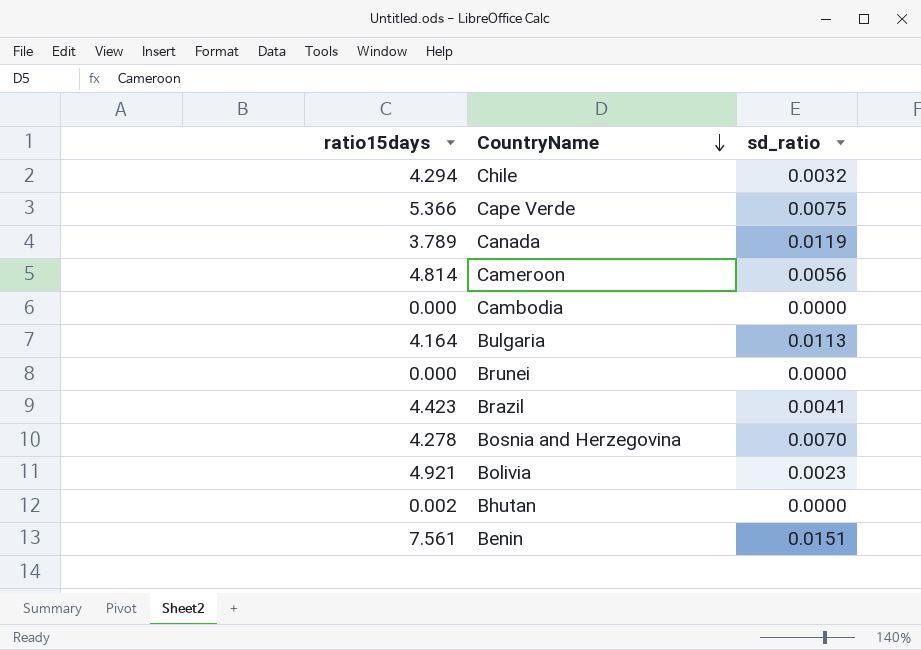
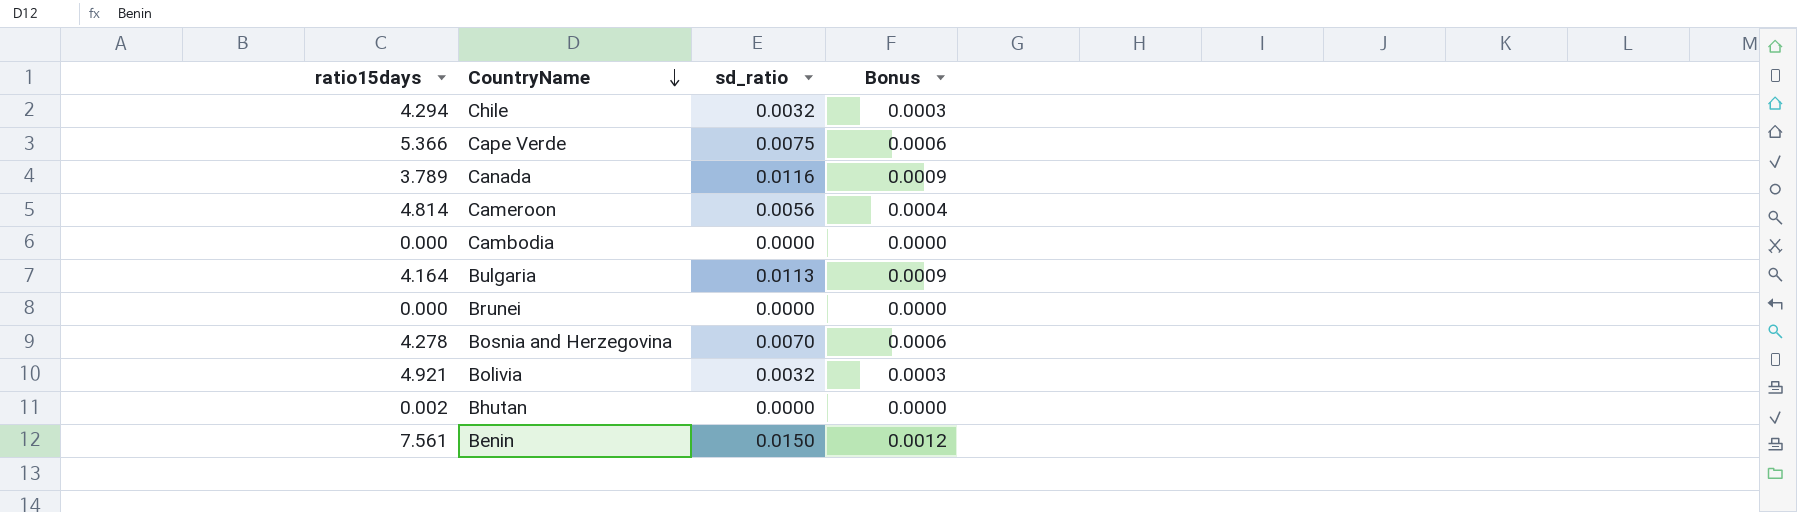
column Bonus | formula: none -> [sd_ratio] * 0.08
row Brazil: 4.423 | 0.0041 -> none
Canada | sd_ratio: 0.0119 -> 0.0116
Bolivia | sd_ratio: 0.0023 -> 0.0032
Benin | sd_ratio: 0.0151 -> 0.0150

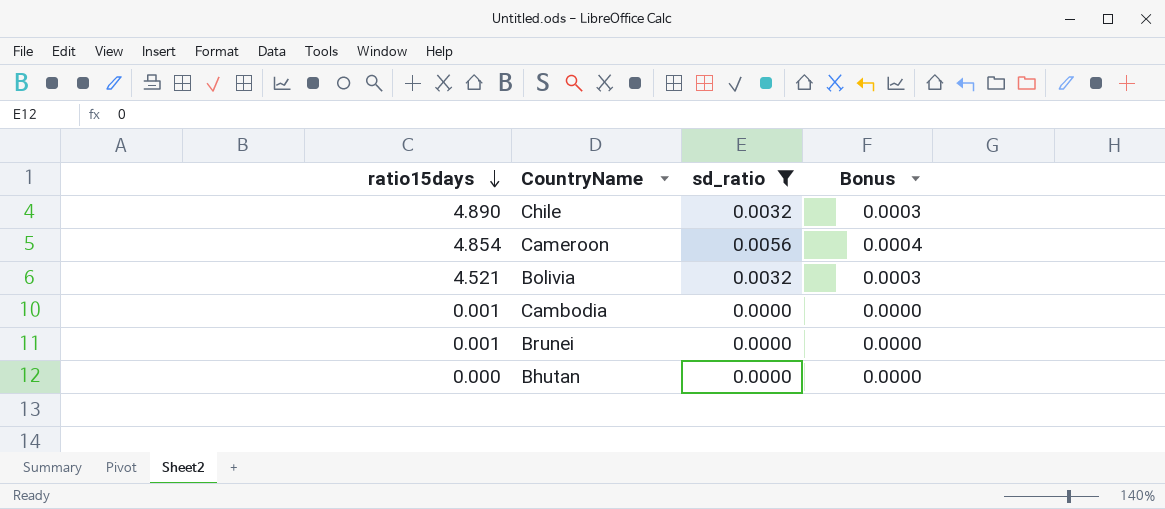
filter: none -> sd_ratio <= 0.0056
row order: CountryName descending -> ratio15days descending
Chile | ratio15days: 4.294 -> 4.890
Cameroon | ratio15days: 4.814 -> 4.854
Bolivia | ratio15days: 4.921 -> 4.521
Cambodia | ratio15days: 0.000 -> 0.001
Brunei | ratio15days: 0.000 -> 0.001
Bhutan | ratio15days: 0.002 -> 0.000

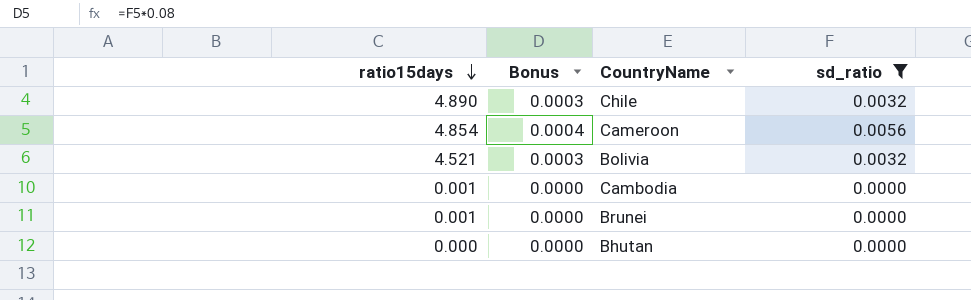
column Bonus | position: 4 -> 2

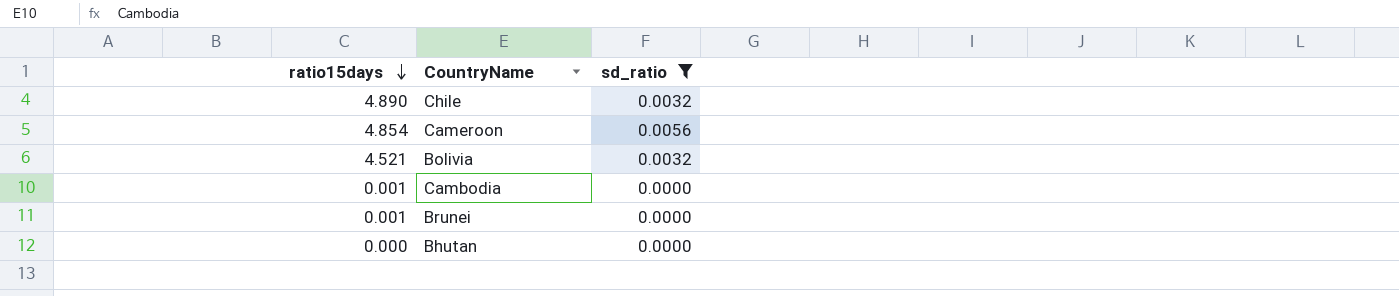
column Bonus | formula: [sd_ratio] * 0.08 -> none

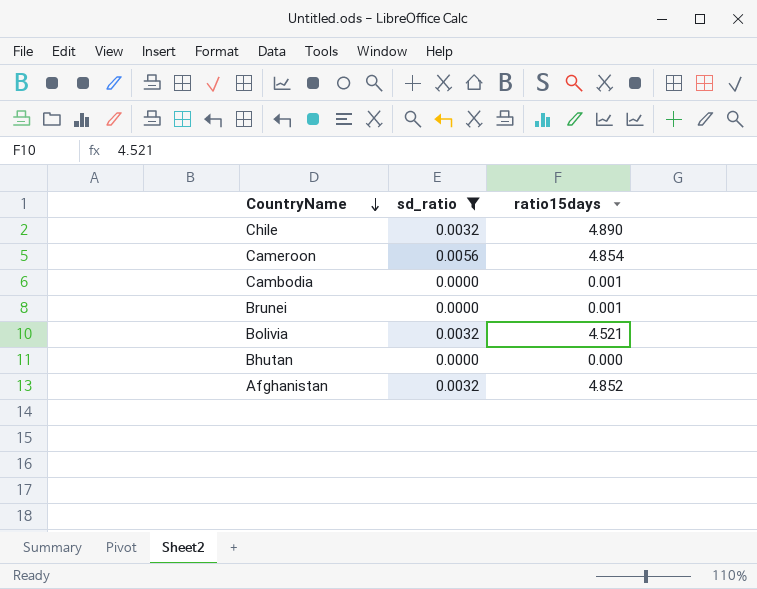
row order: ratio15days descending -> CountryName descending
column ratio15days | position: 1 -> 3
row Afghanistan: none -> 0.0032 | 4.852

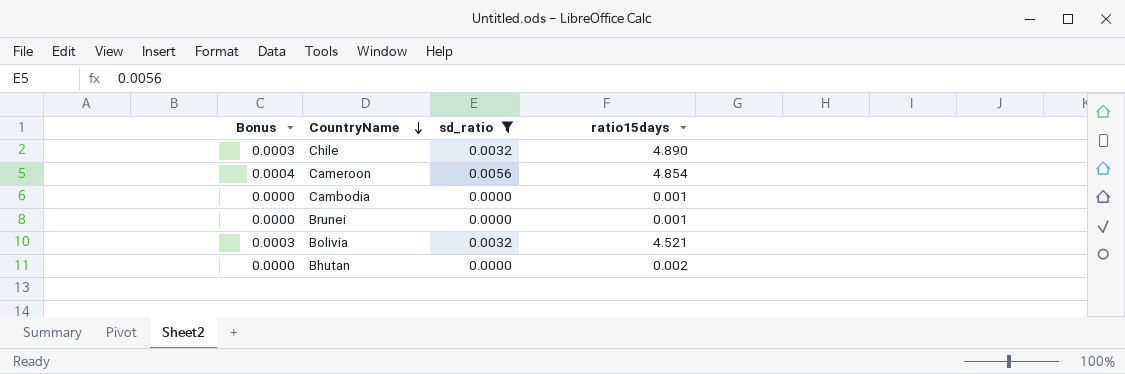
column Bonus | formula: none -> [sd_ratio] * 0.08
row Afghanistan: 0.0032 | 4.852 -> none
Bhutan | ratio15days: 0.000 -> 0.002

